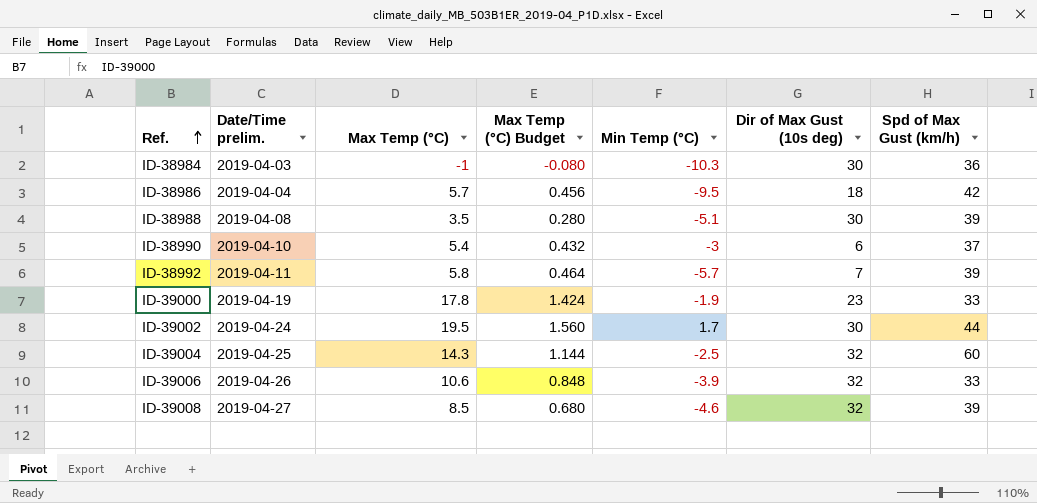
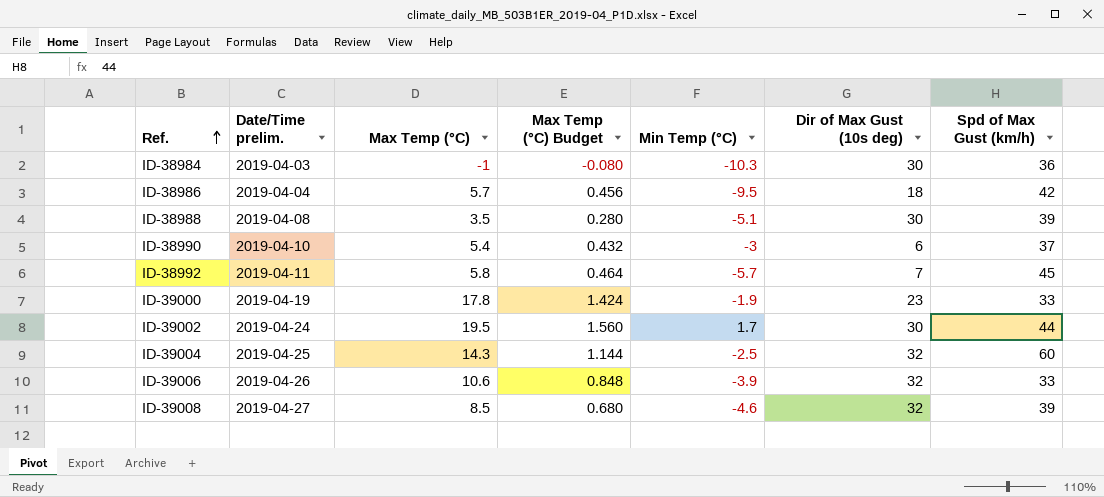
ID-38992 | Spd of Max Gust (km/h): 39 -> 45

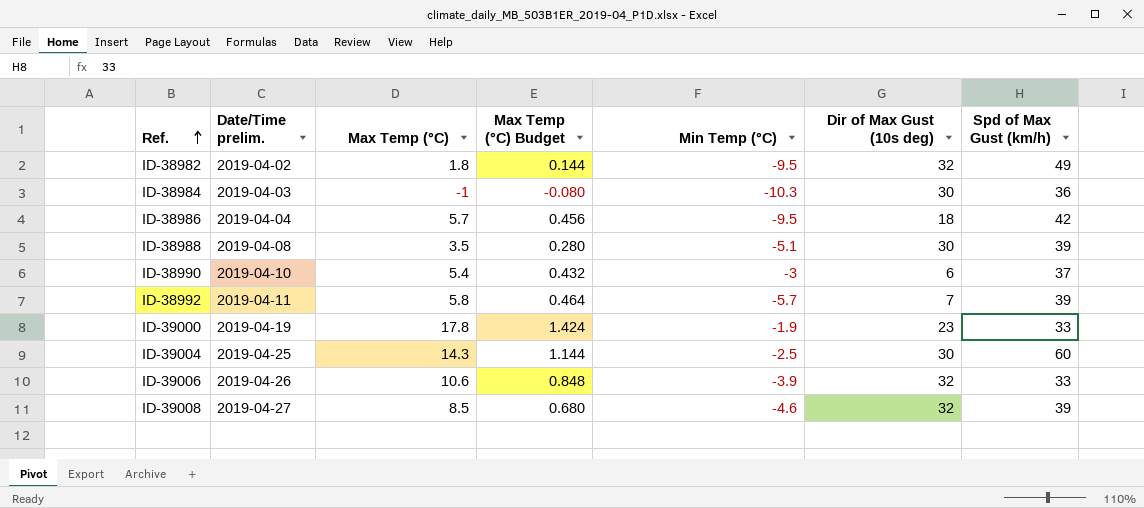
row ID-39002: 2019-04-24 | 19.5 | 1.560 | 1.7 | 30 | 44 -> none
row ID-38982: none -> 2019-04-02 | 1.8 | 0.144 | -9.5 | 32 | 49
ID-38992 | Spd of Max Gust (km/h): 45 -> 39
ID-39004 | Dir of Max Gust (10s deg): 32 -> 30

